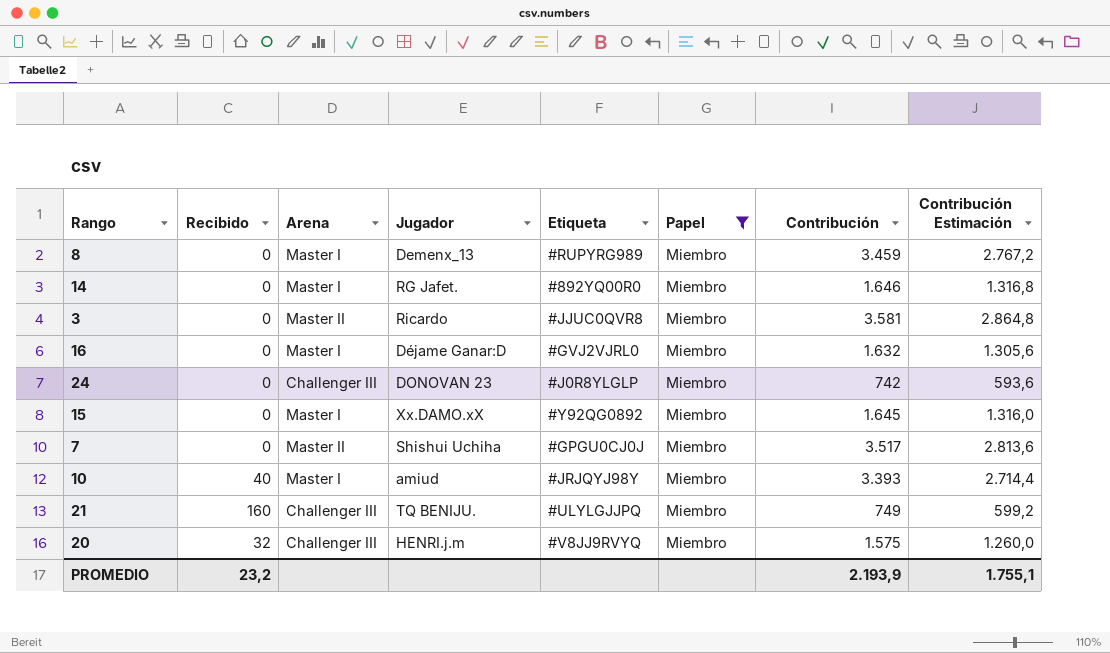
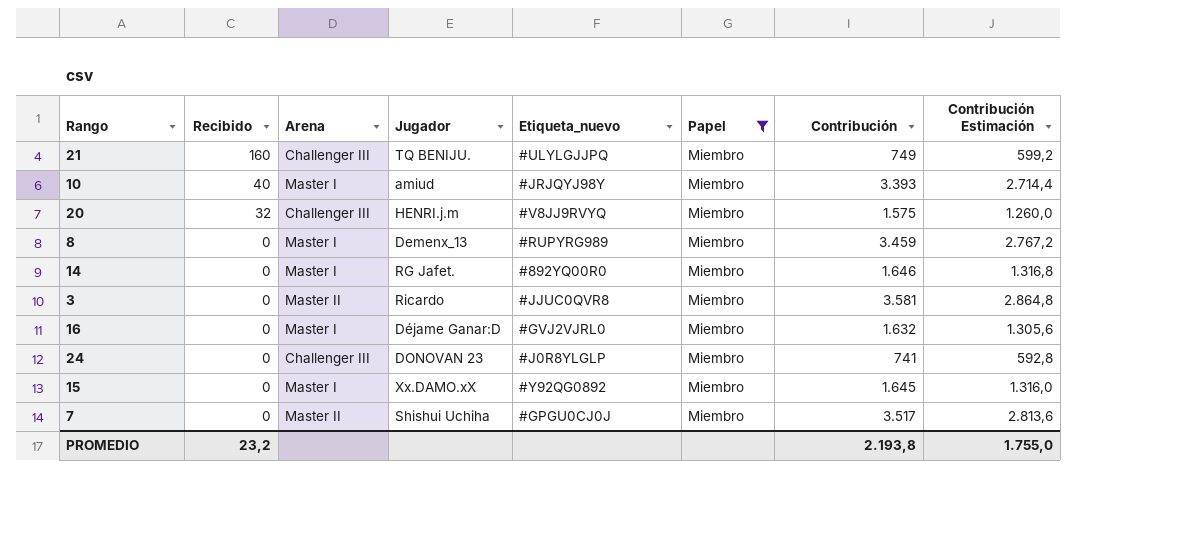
row order: none -> Recibido descending
column name: Etiqueta -> Etiqueta_nuevo
24 | Contribución: 742 -> 741
24 | Contribución Estimación: 593,6 -> 592,8
PROMEDIO | Contribución: 2.193,9 -> 2.193,8
PROMEDIO | Contribución Estimación: 1.755,1 -> 1.755,0

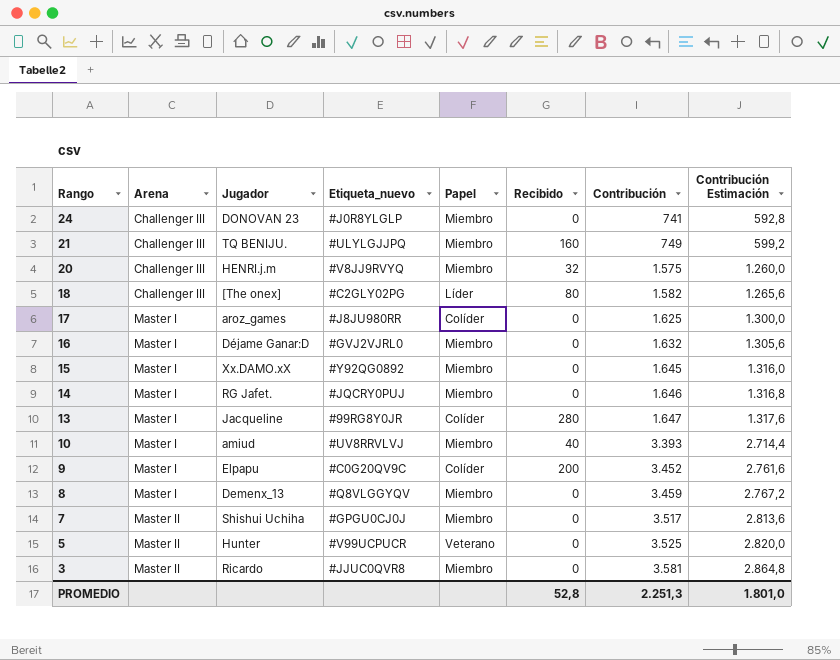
filter: Papel = Miembro -> none
row order: Recibido descending -> Rango descending
column Recibido | position: 2 -> 6
14 | Etiqueta_nuevo: #892YQ00R0 -> #JQCRY0PUJ
10 | Etiqueta_nuevo: #JRJQYJ98Y -> #UV8RRVLVJ
8 | Etiqueta_nuevo: #RUPYRG989 -> #Q8VLGGYQV
PROMEDIO | Recibido: 23,2 -> 52,8
PROMEDIO | Contribución: 2.193,8 -> 2.251,3
PROMEDIO | Contribución Estimación: 1.755,0 -> 1.801,0

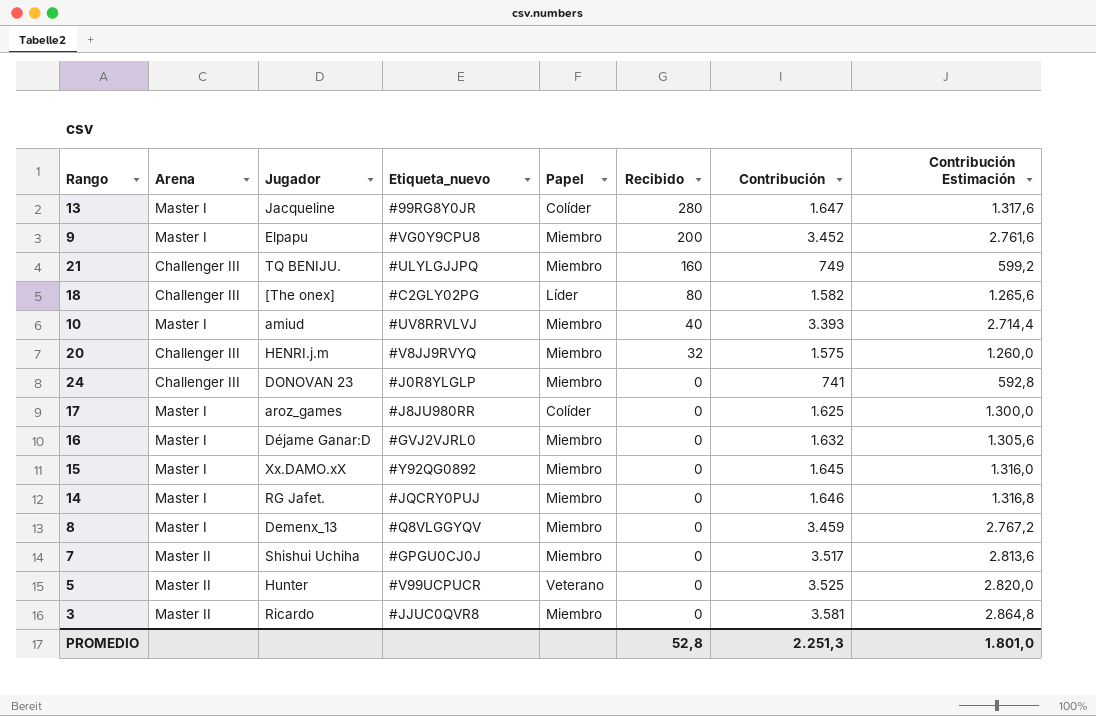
row order: Rango descending -> Recibido descending
9 | Etiqueta_nuevo: #C0G20QV9C -> #VG0Y9CPU8
9 | Papel: Colíder -> Miembro

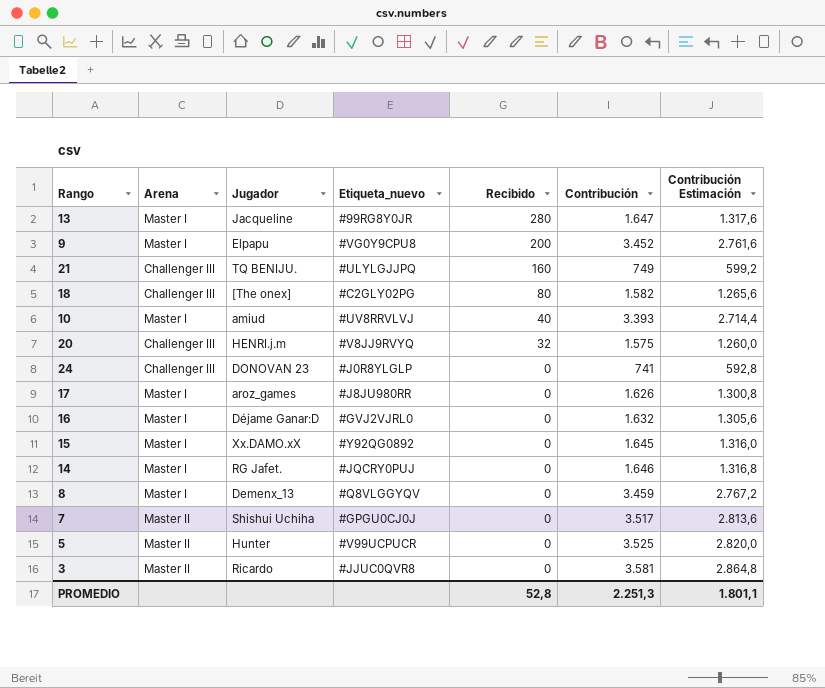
column Papel | position: 5 -> none
17 | Contribución: 1.625 -> 1.626
17 | Contribución Estimación: 1.300,0 -> 1.300,8
PROMEDIO | Contribución Estimación: 1.801,0 -> 1.801,1

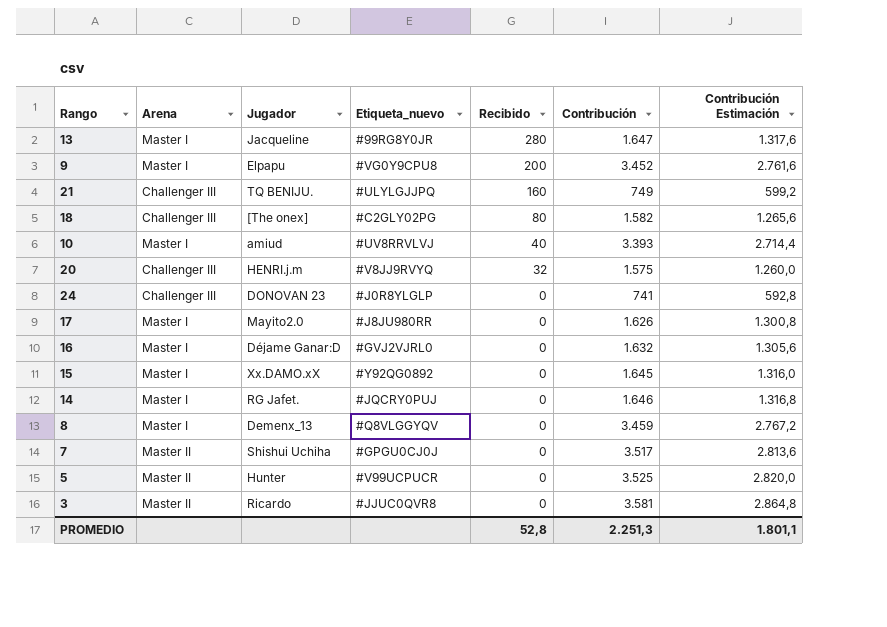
17 | Jugador: aroz_games -> Mayito2.0

